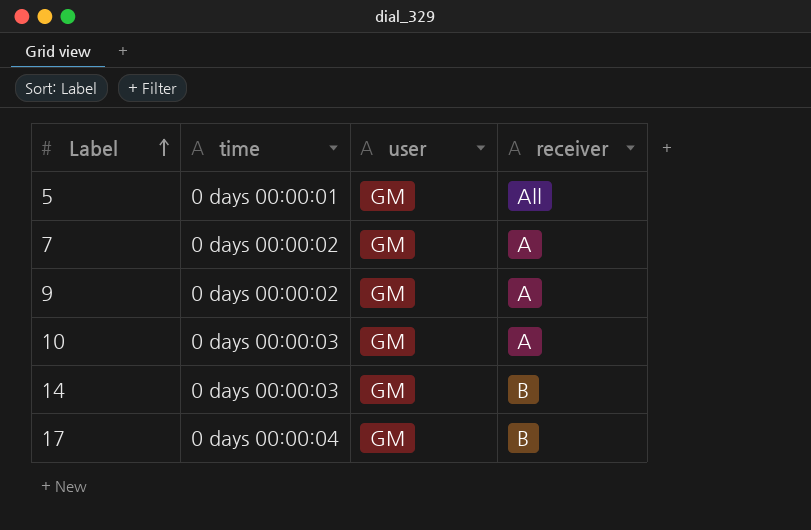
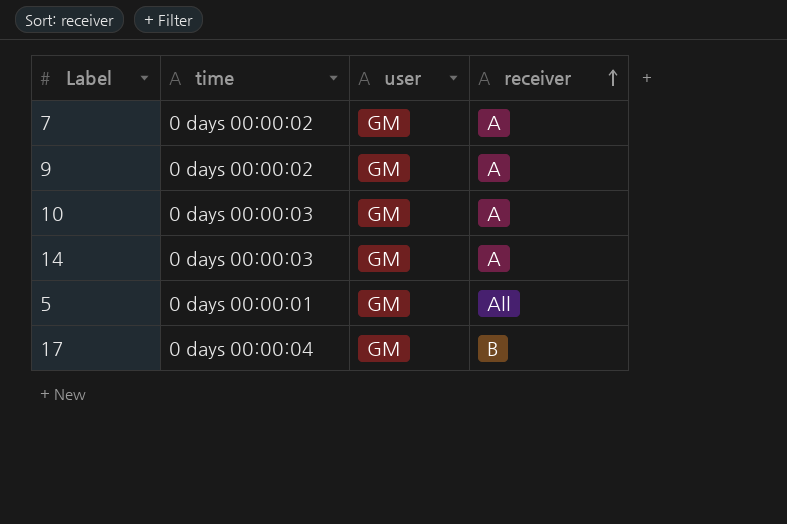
row order: Label ascending -> receiver ascending
14 | receiver: B -> A

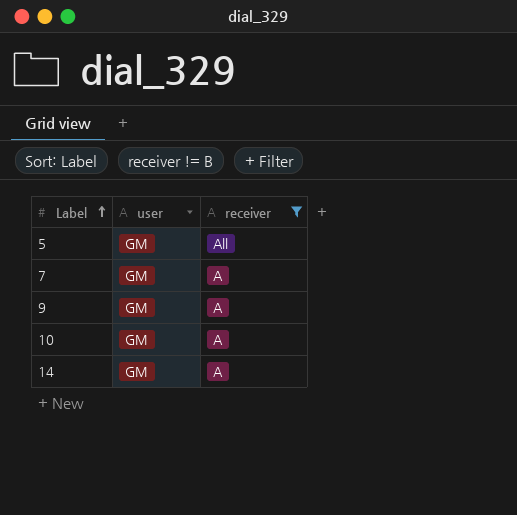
filter: none -> receiver != B
row order: receiver ascending -> Label ascending
column time | position: 2 -> none

